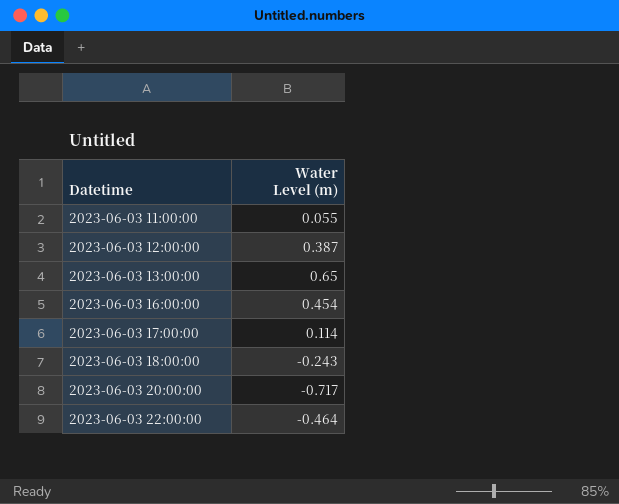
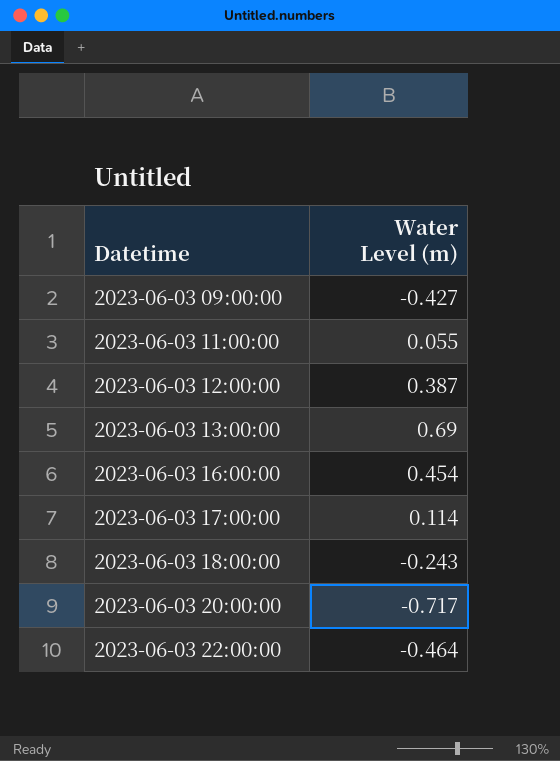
row 2023-06-03 09:00:00: none -> -0.427
2023-06-03 13:00:00 | Water Level (m): 0.65 -> 0.69

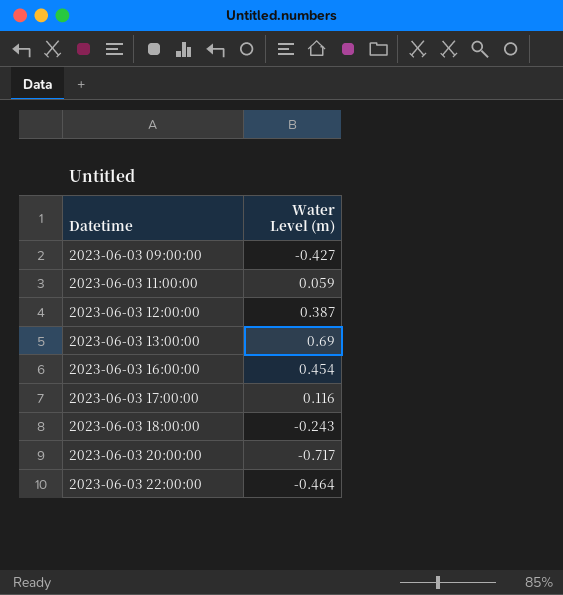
2023-06-03 11:00:00 | Water Level (m): 0.055 -> 0.059
2023-06-03 17:00:00 | Water Level (m): 0.114 -> 0.116

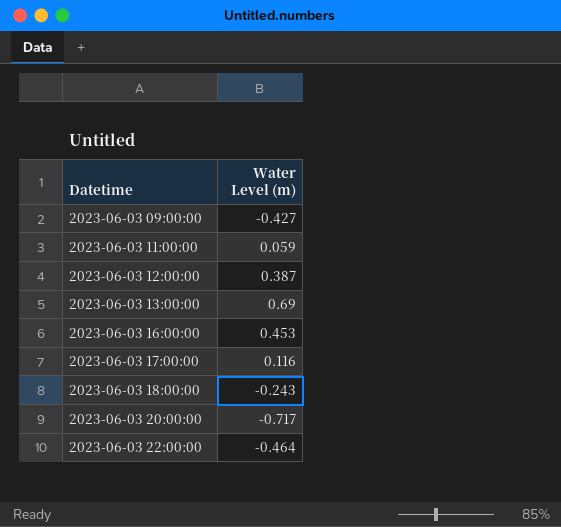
2023-06-03 16:00:00 | Water Level (m): 0.454 -> 0.453

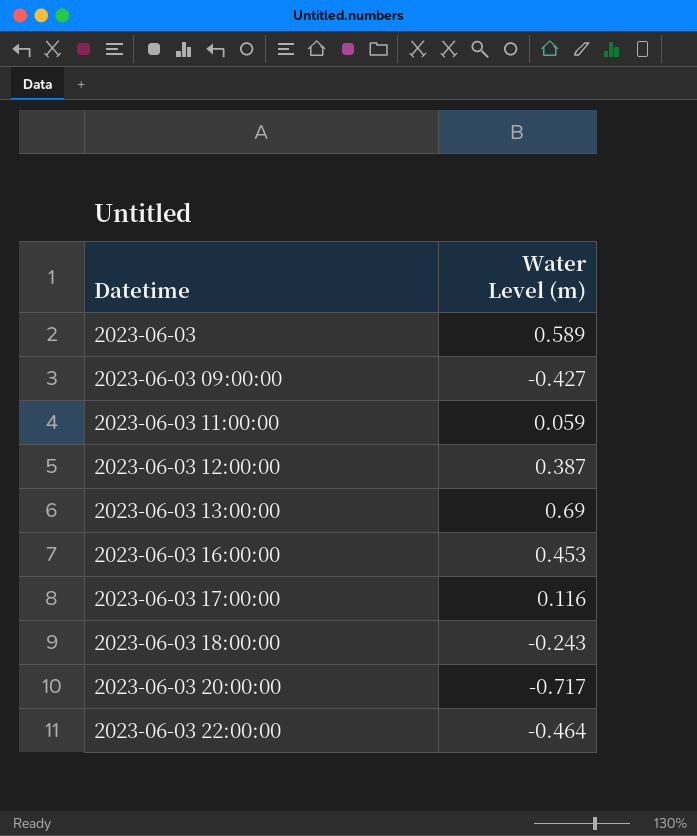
row 2023-06-03: none -> 0.589

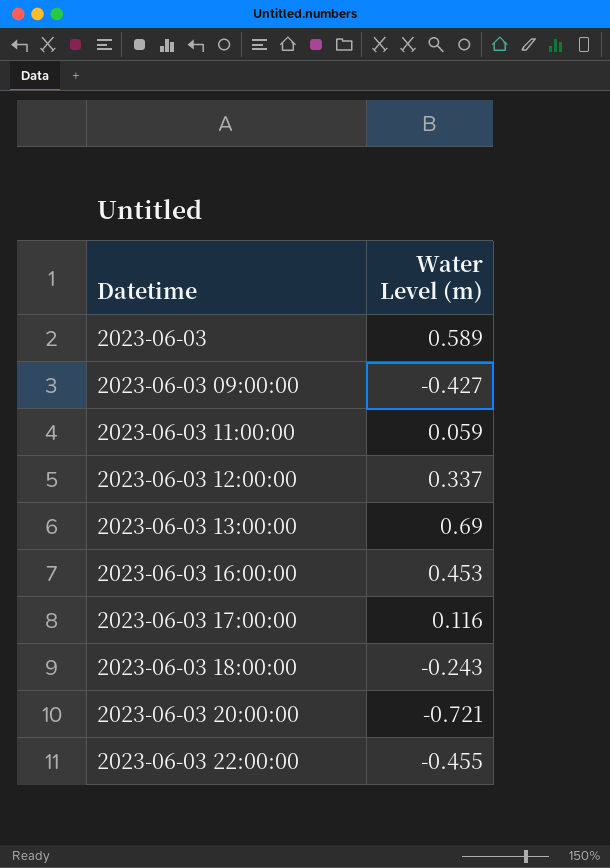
2023-06-03 12:00:00 | Water Level (m): 0.387 -> 0.337
2023-06-03 20:00:00 | Water Level (m): -0.717 -> -0.721
2023-06-03 22:00:00 | Water Level (m): -0.464 -> -0.455

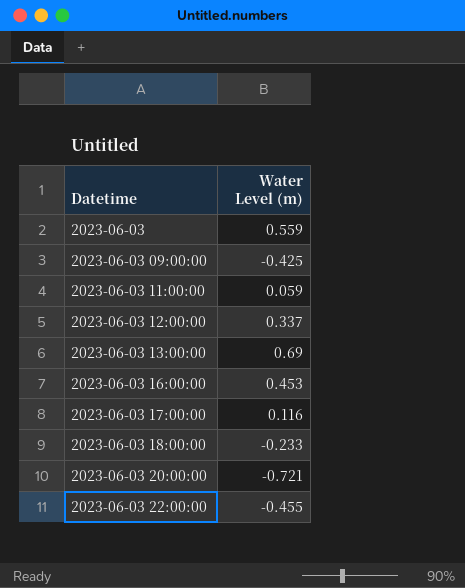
2023-06-03 | Water Level (m): 0.589 -> 0.559
2023-06-03 09:00:00 | Water Level (m): -0.427 -> -0.425
2023-06-03 18:00:00 | Water Level (m): -0.243 -> -0.233

